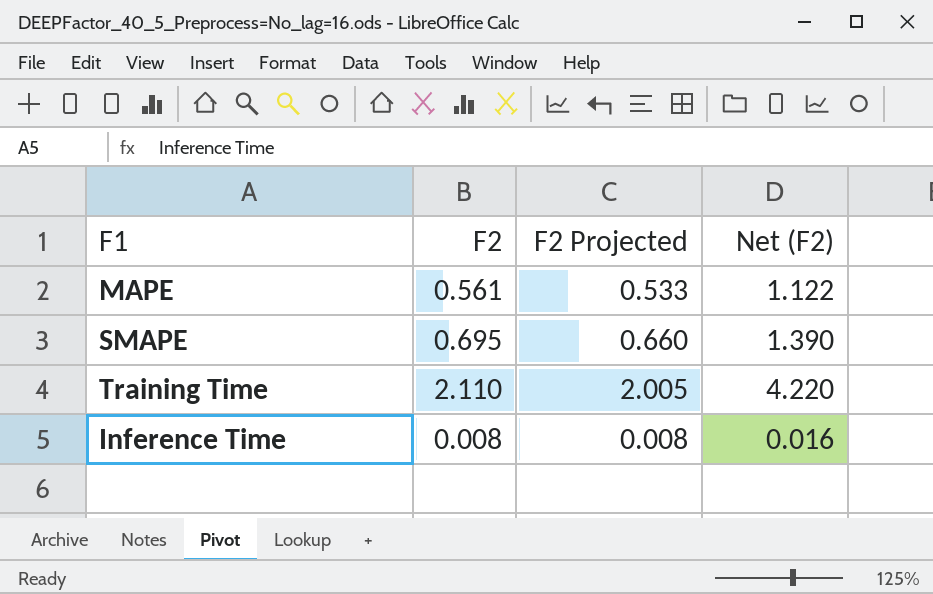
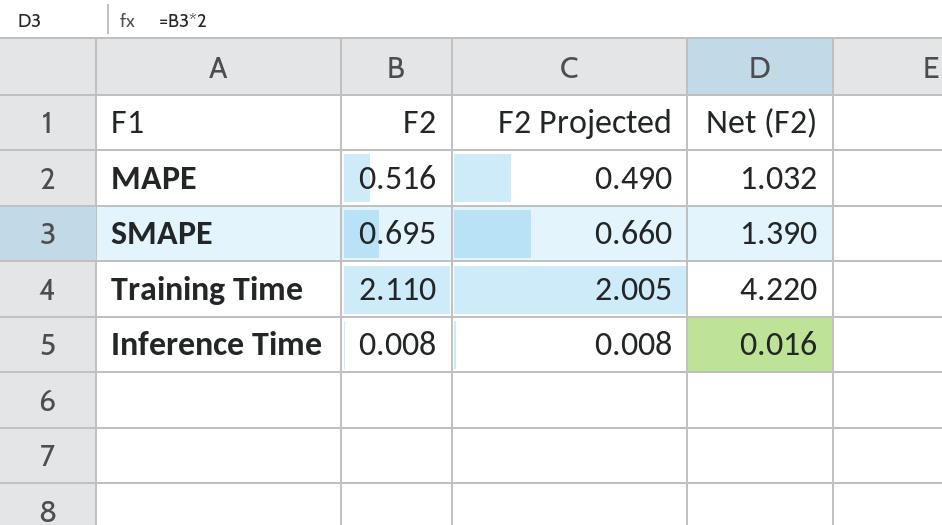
MAPE | F2: 0.561 -> 0.516
MAPE | F2 Projected: 0.533 -> 0.490
MAPE | Net (F2): 1.122 -> 1.032

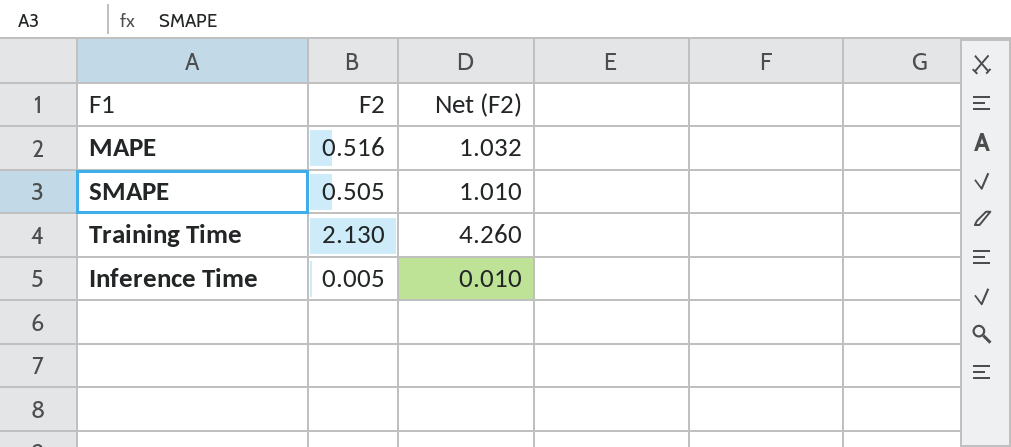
column F2 Projected | formula: [F2] * 0.95 -> none
SMAPE | F2: 0.695 -> 0.505
SMAPE | Net (F2): 1.390 -> 1.010
Training Time | F2: 2.110 -> 2.130
Training Time | Net (F2): 4.220 -> 4.260
Inference Time | F2: 0.008 -> 0.005
Inference Time | Net (F2): 0.016 -> 0.010

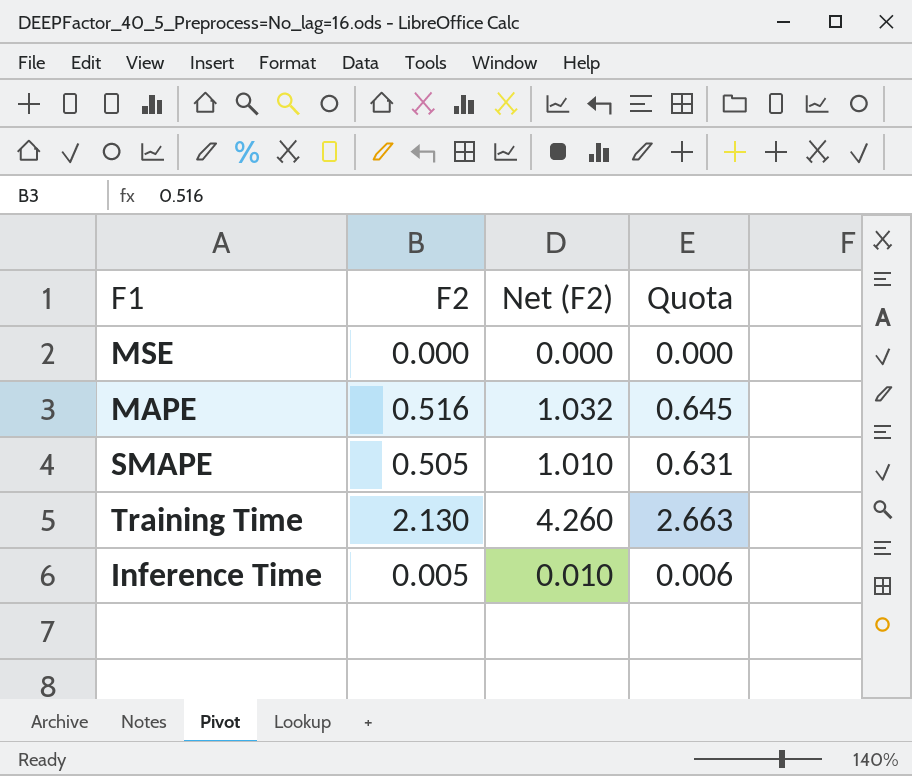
column Quota | formula: none -> [F2] * 1.25
row MSE: none -> 0.000 | 0.000 | 0.000

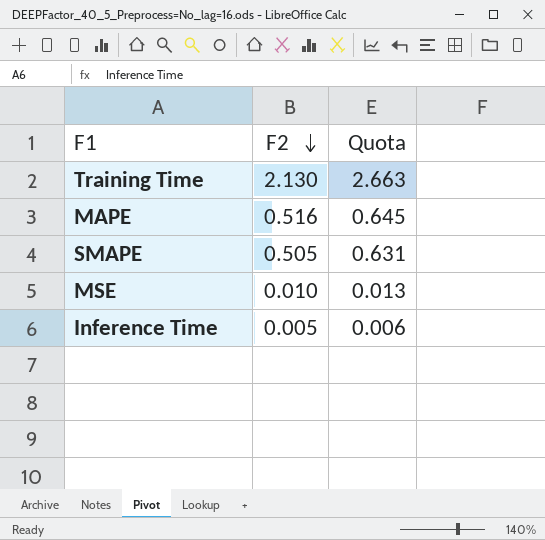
row order: none -> F2 descending
column Net (F2) | formula: [F2] * 2 -> none
MSE | F2: 0.000 -> 0.010
MSE | Quota: 0.000 -> 0.013

